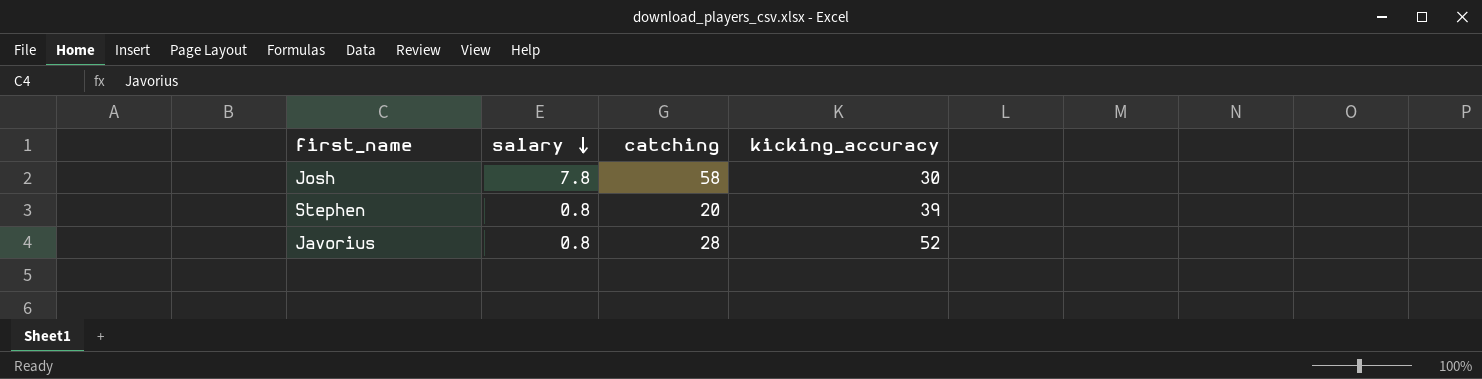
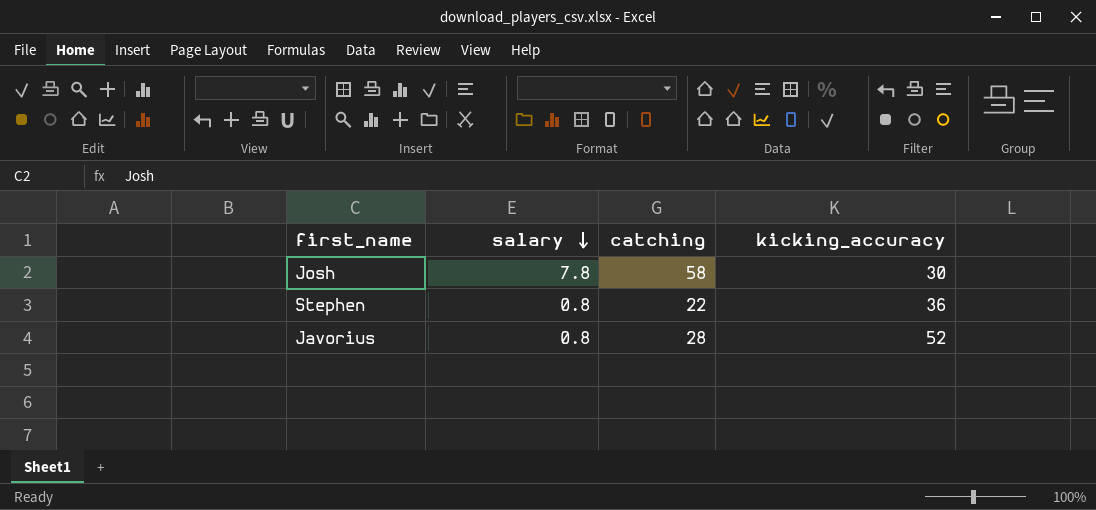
Stephen | catching: 20 -> 22
Stephen | kicking_accuracy: 39 -> 36

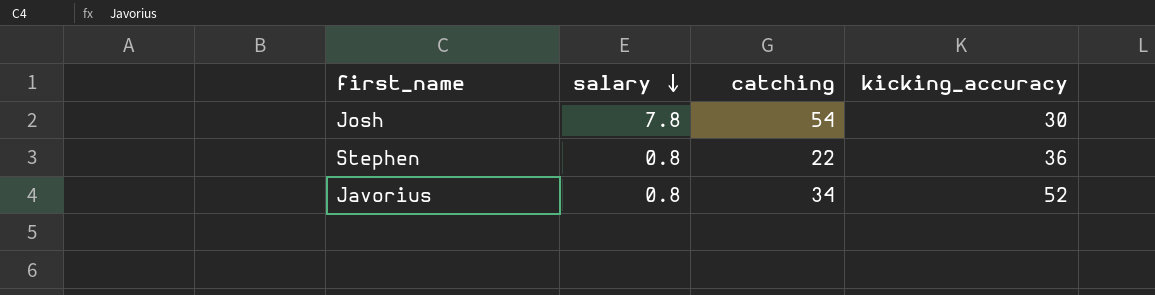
Josh | catching: 58 -> 54
Javorius | catching: 28 -> 34

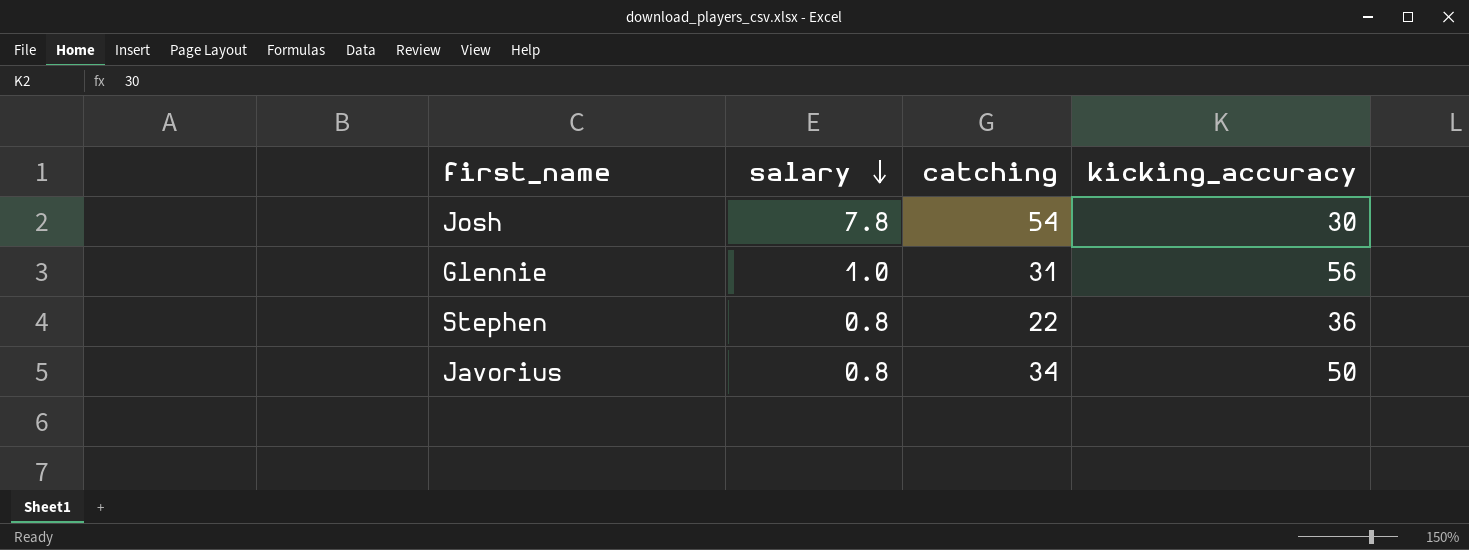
row Glennie: none -> 1.0 | 31 | 56
Javorius | kicking_accuracy: 52 -> 50

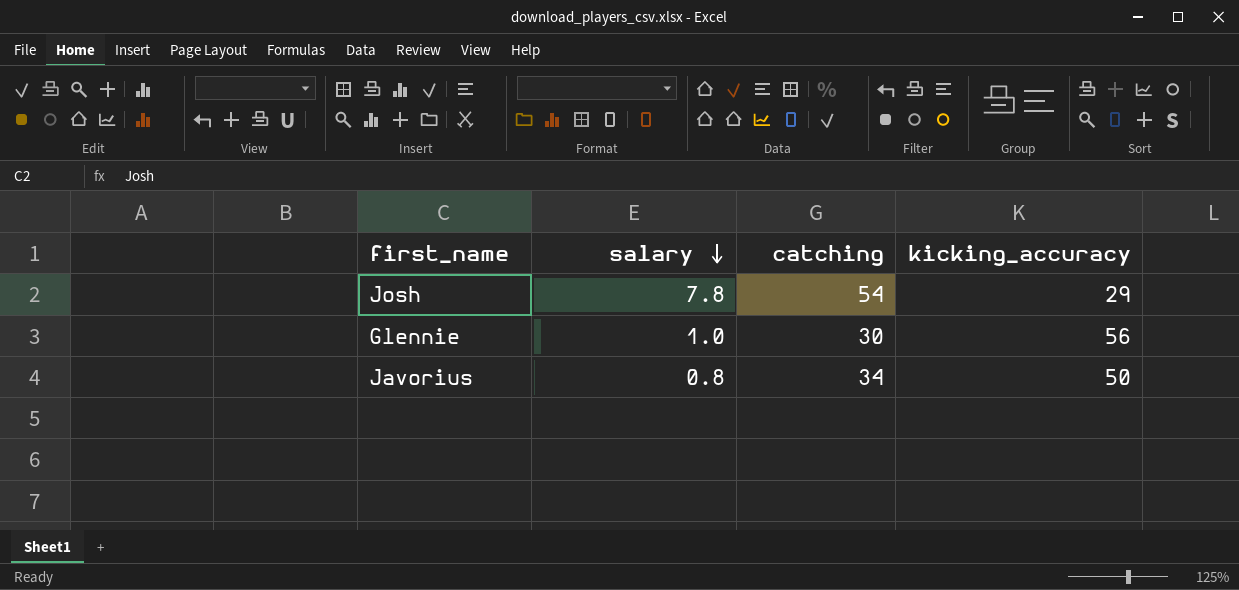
row Stephen: 0.8 | 22 | 36 -> none
Josh | kicking_accuracy: 30 -> 29
Glennie | catching: 31 -> 30

